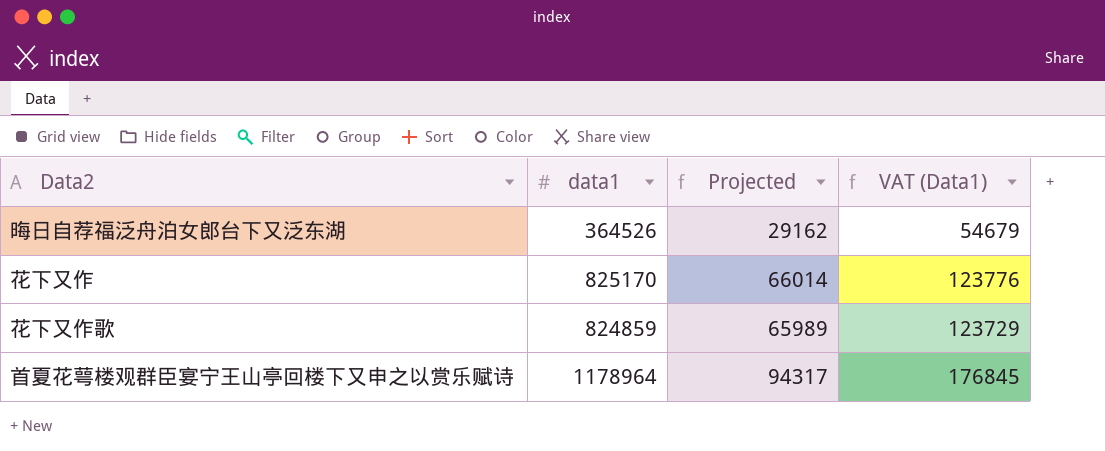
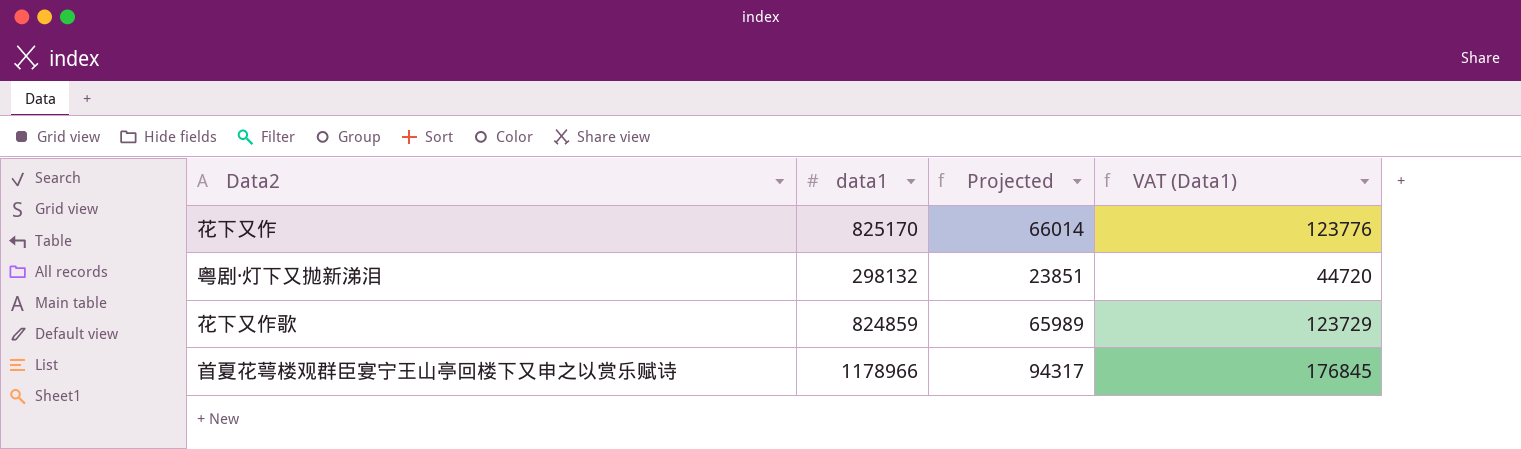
row 晦日自荐福泛舟泊女郎台下又泛东湖: 364526 | 29162 | 54679 -> none
row 粤剧·灯下又抛新涕泪: none -> 298132 | 23851 | 44720
首夏花萼楼观群臣宴宁王山亭回楼下又申之以赏乐赋诗 | data1: 1178964 -> 1178966

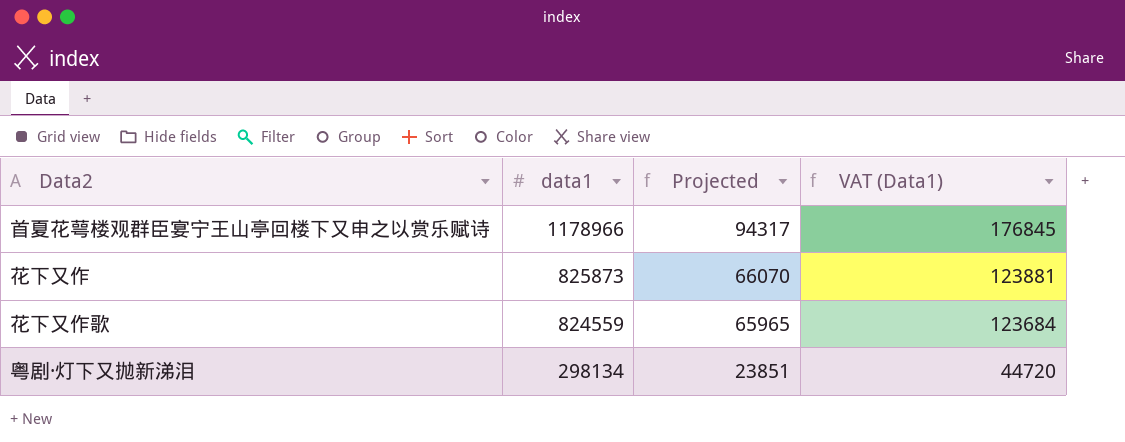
row order: none -> data1 descending
花下又作 | data1: 825170 -> 825873
花下又作 | Projected: 66014 -> 66070
花下又作 | VAT (Data1): 123776 -> 123881
花下又作歌 | data1: 824859 -> 824559
花下又作歌 | Projected: 65989 -> 65965
花下又作歌 | VAT (Data1): 123729 -> 123684
粤剧·灯下又抛新涕泪 | data1: 298132 -> 298134

